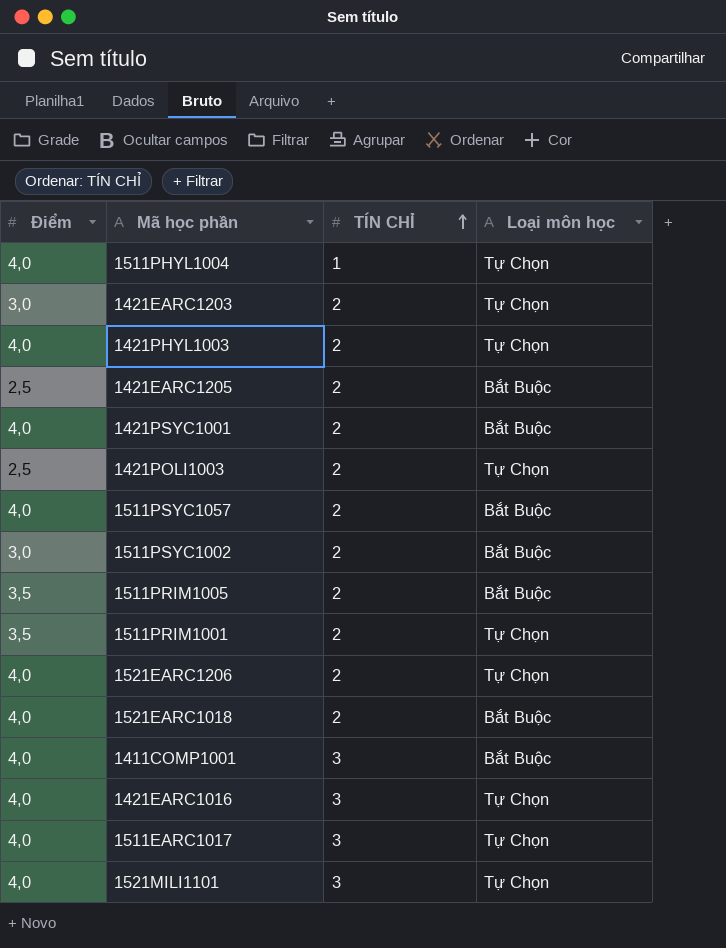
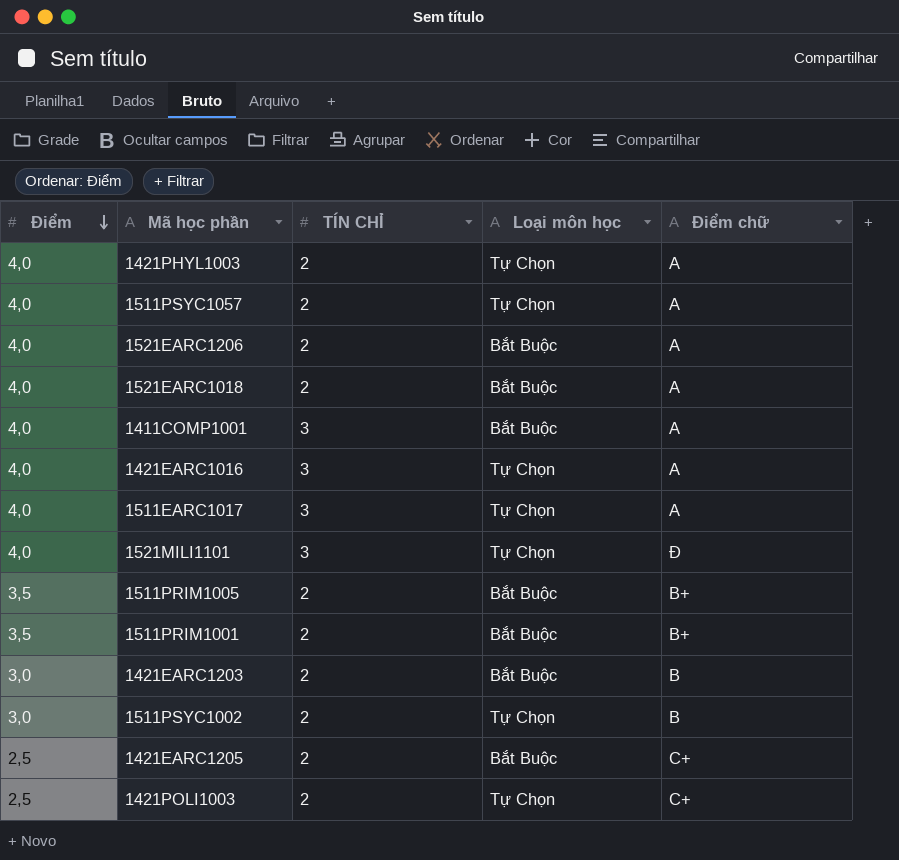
row order: TÍN CHỈ ascending -> Điểm descending
column Điểm chữ | position: none -> 5
row 1511PHYL1004: 4,0 | 1 | Tự Chọn -> none
row 1421PSYC1001: 4,0 | 2 | Bắt Buộc -> none
1511PSYC1057 | Loại môn học: Bắt Buộc -> Tự Chọn
1521EARC1206 | Loại môn học: Tự Chọn -> Bắt Buộc
1511PRIM1001 | Loại môn học: Tự Chọn -> Bắt Buộc
1421EARC1203 | Loại môn học: Tự Chọn -> Bắt Buộc
1511PSYC1002 | Loại môn học: Bắt Buộc -> Tự Chọn

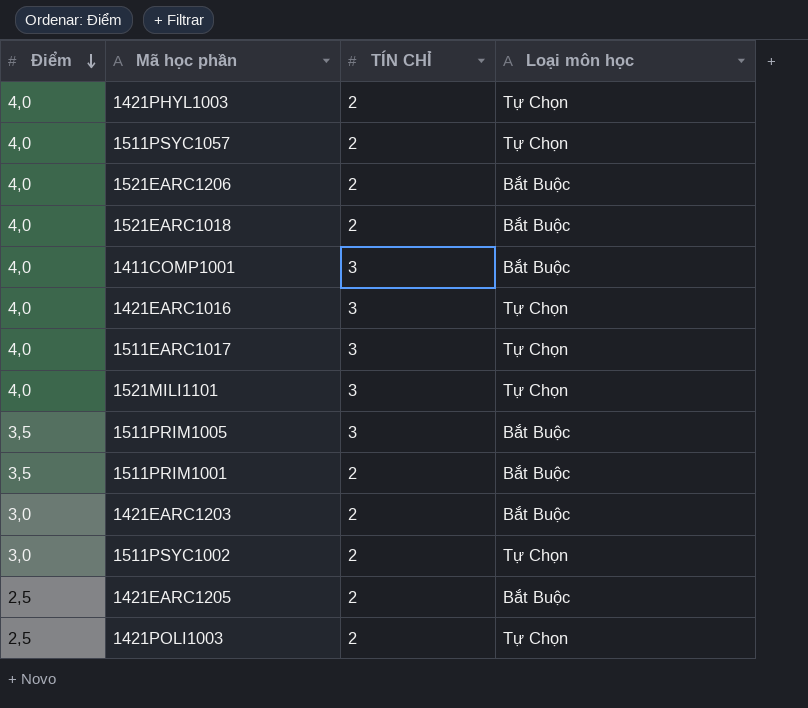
column Điểm chữ | position: 5 -> none
1511PRIM1005 | TÍN CHỈ: 2 -> 3

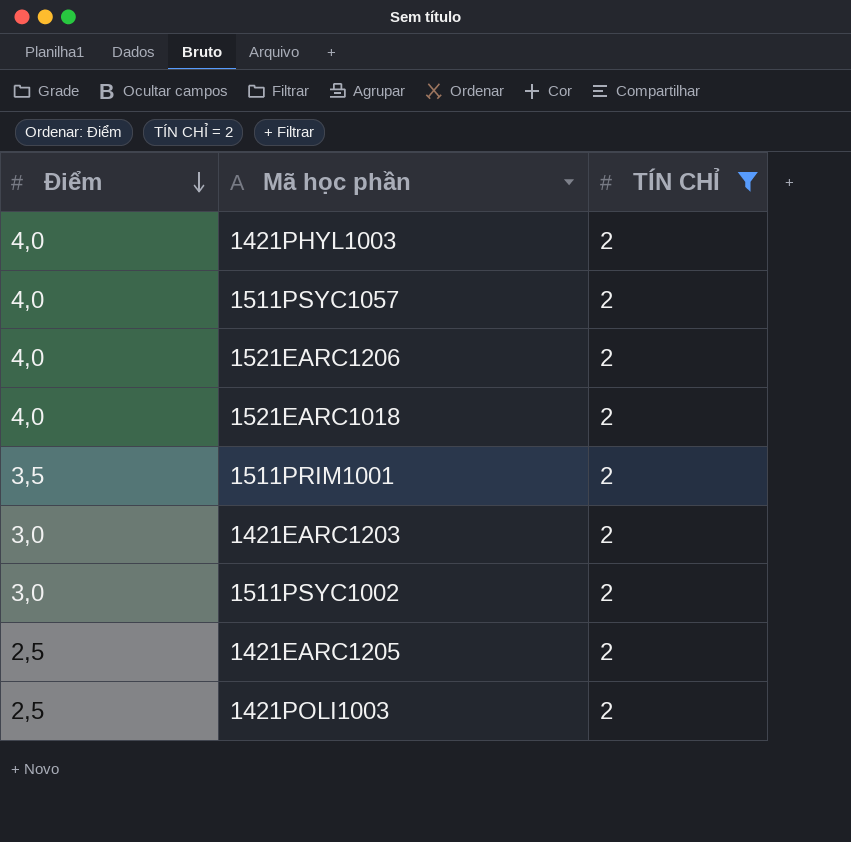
filter: none -> TÍN CHỈ = 2
column Loại môn học | position: 4 -> none

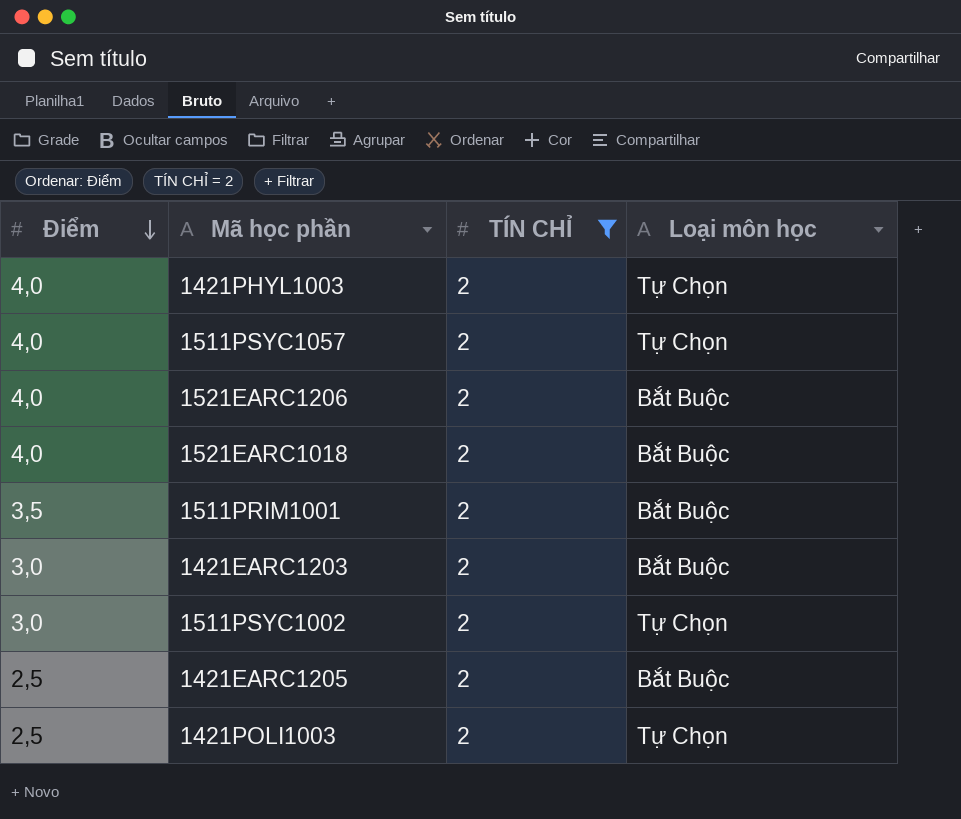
column Loại môn học | position: none -> 4

